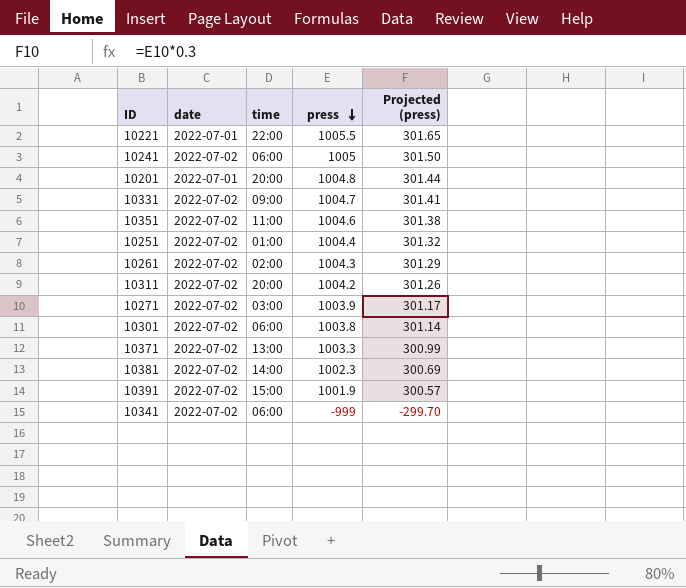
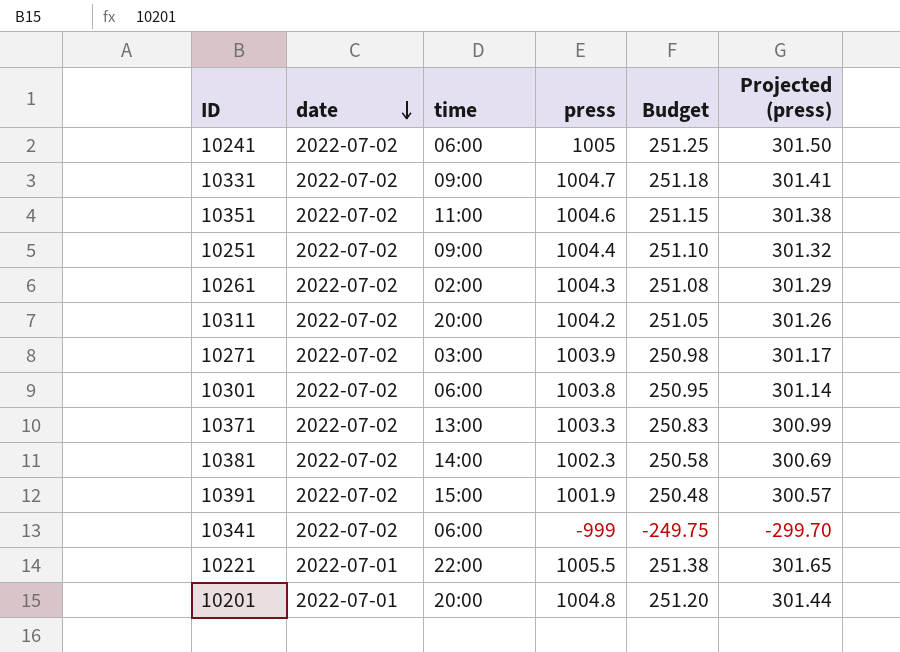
row order: press descending -> date descending
column Budget | formula: none -> [press] * 0.25
10251 | time: 01:00 -> 09:00

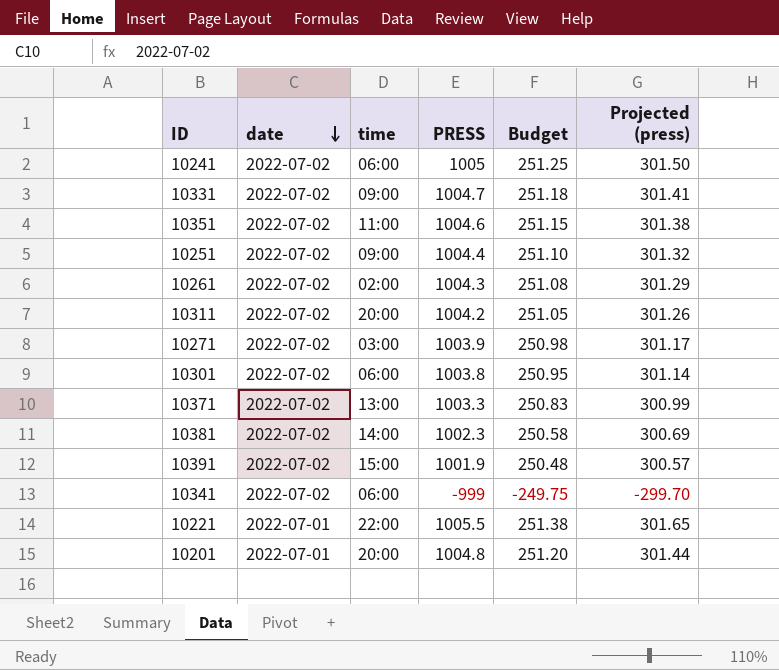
column name: press -> PRESS

